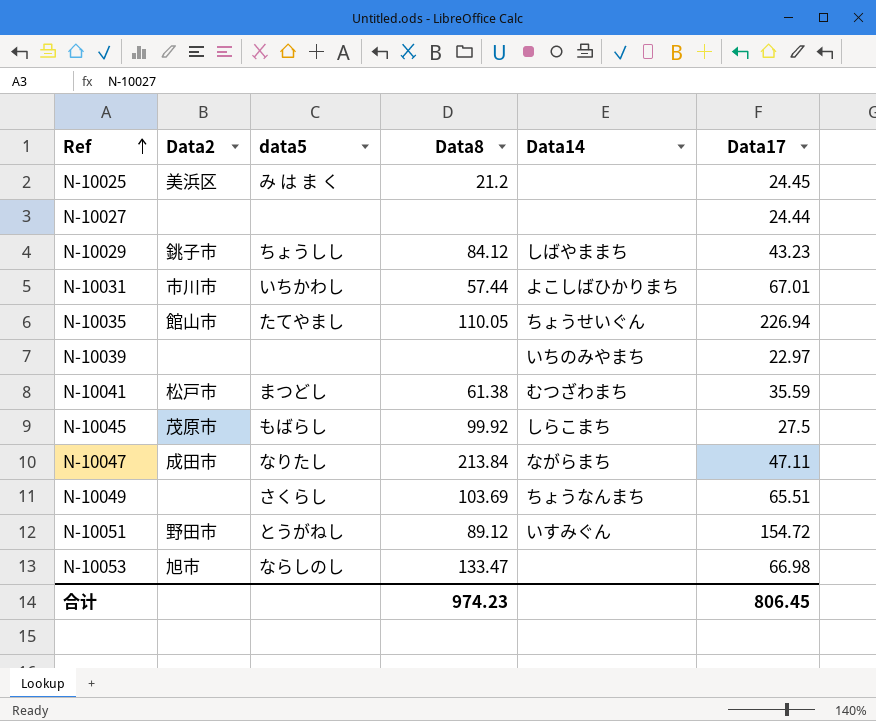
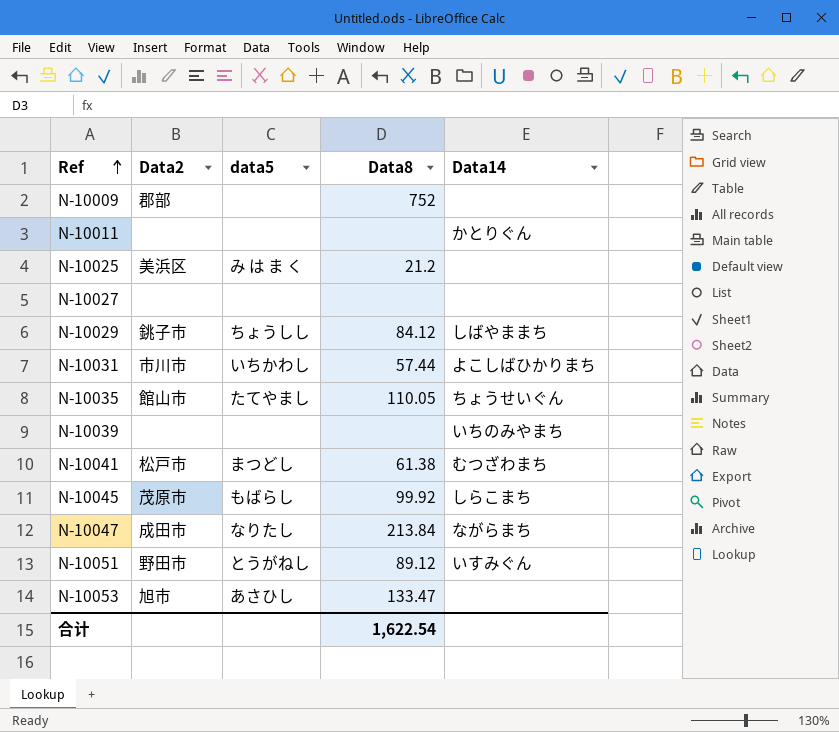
column Data17 | position: 6 -> none
row N-10049: none | さくらし | 103.69 | ちょうなんまち | 65.51 -> none
row N-10009: none -> 郡部 | none | 752 | none
row N-10011: none -> none | none | none | かとりぐん
N-10053 | data5: ならしのし -> あさひし
合计 | Data8: 974.23 -> 1,622.54

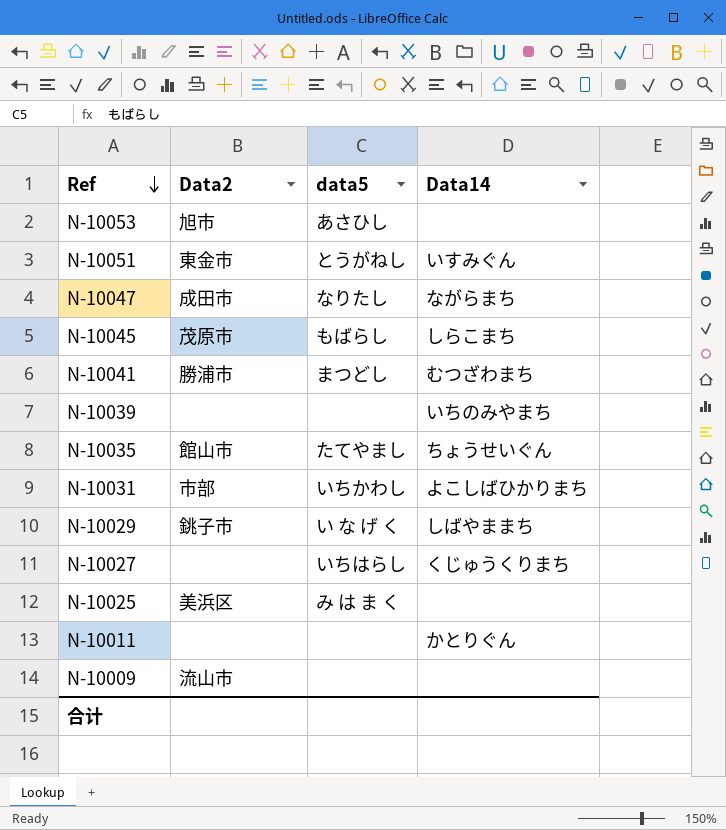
row order: Ref ascending -> Ref descending
column Data8 | position: 4 -> none
N-10051 | Data2: 野田市 -> 東金市
N-10041 | Data2: 松戸市 -> 勝浦市
N-10031 | Data2: 市川市 -> 市部
N-10029 | data5: ちょうしし -> い な げ く
N-10027 | data5: none -> いちはらし
N-10027 | Data14: none -> くじゅうくりまち
N-10009 | Data2: 郡部 -> 流山市

